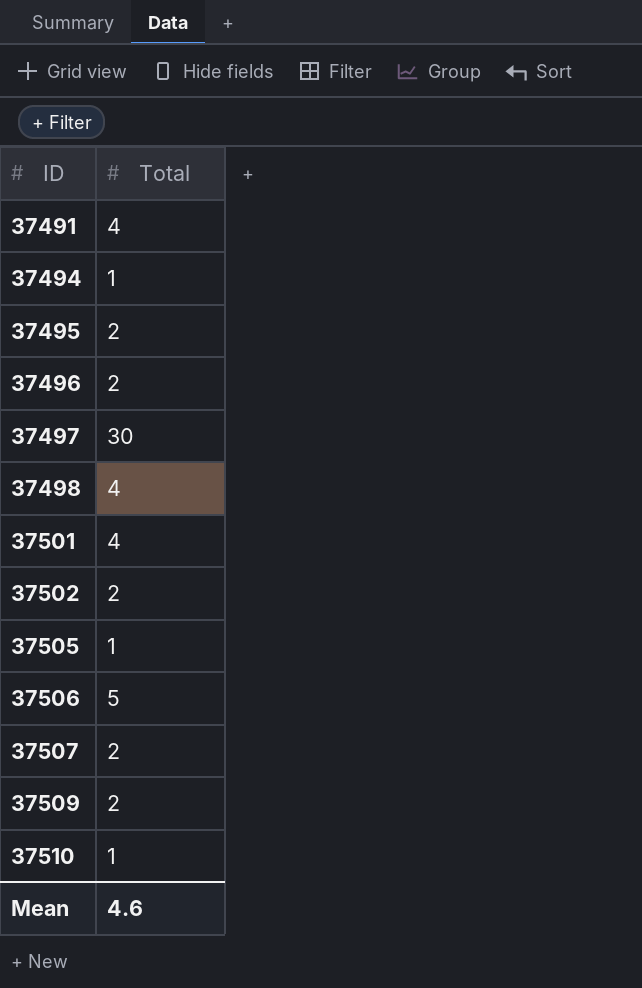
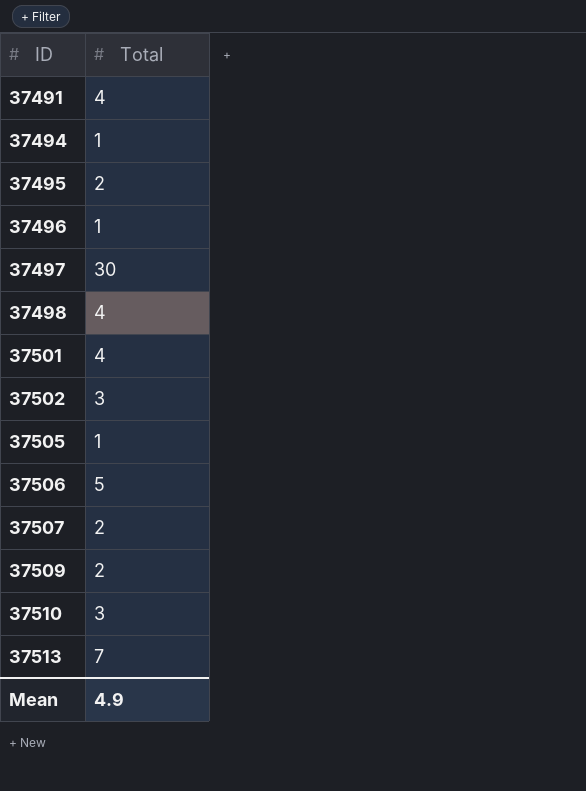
37496 | Total: 2 -> 1
37502 | Total: 2 -> 3
37510 | Total: 1 -> 3
row 37513: none -> 7
Mean | Total: 4.6 -> 4.9

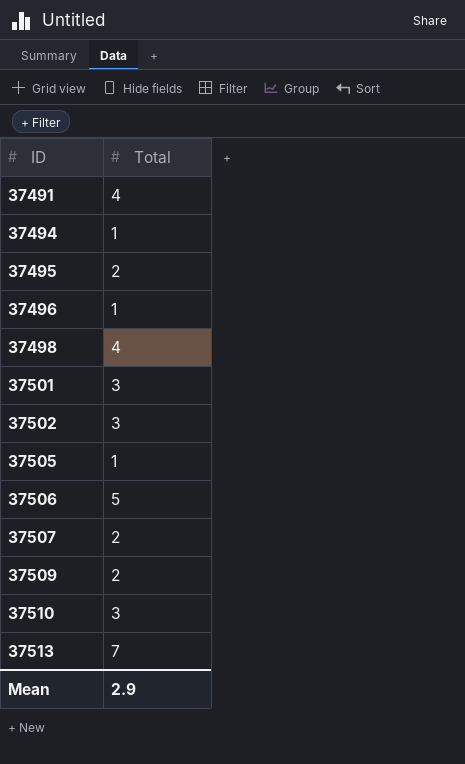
row 37497: 30 -> none
37501 | Total: 4 -> 3
Mean | Total: 4.9 -> 2.9

